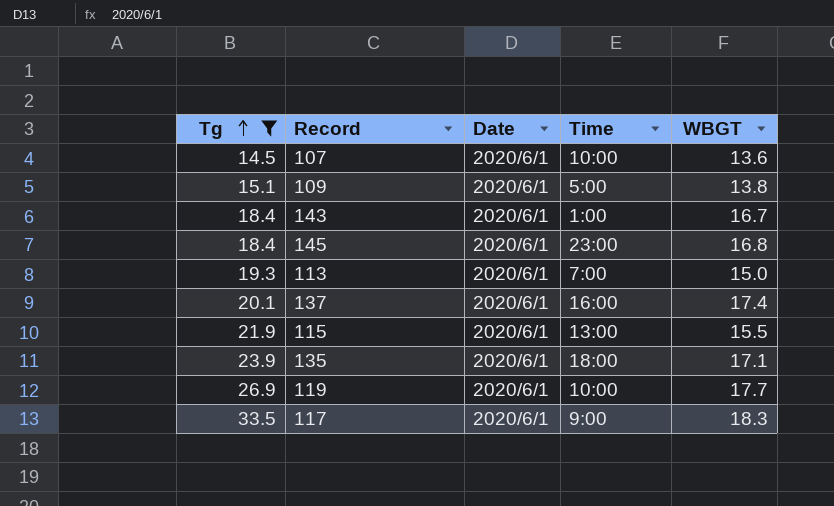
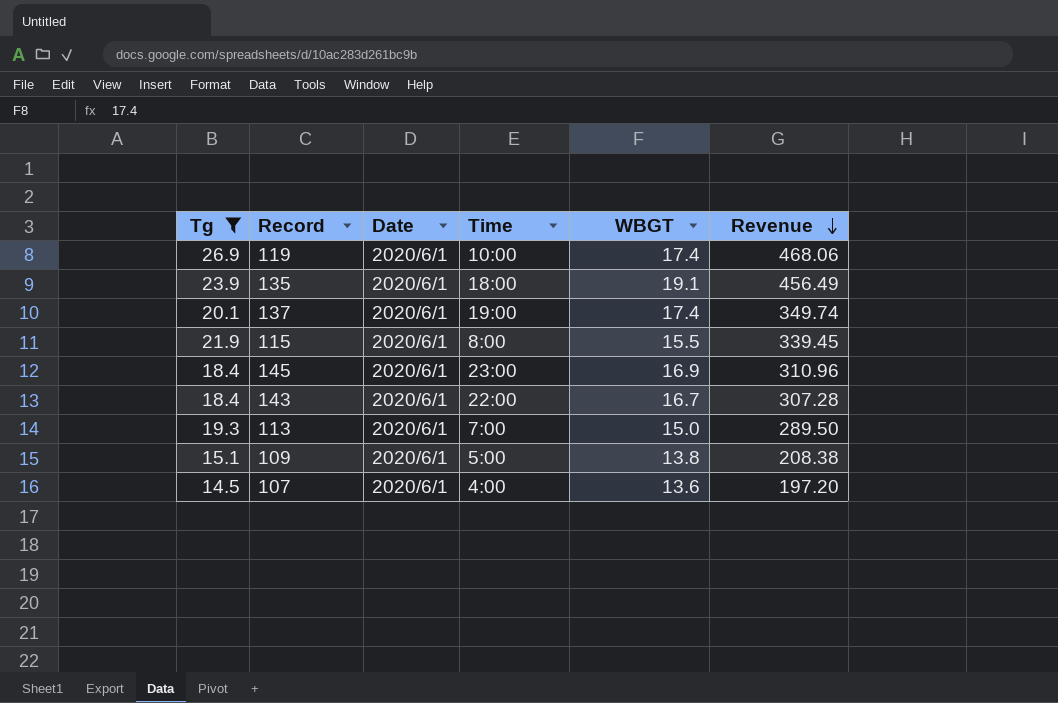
row order: Tg ascending -> Revenue descending
column Revenue | formula: none -> [Tg] * [WBGT]
row 117: 33.5 | 2020/6/1 | 9:00 | 18.3 -> none
119 | WBGT: 17.7 -> 17.4
135 | WBGT: 17.1 -> 19.1
137 | Time: 16:00 -> 19:00
115 | Time: 13:00 -> 8:00
145 | WBGT: 16.8 -> 16.9
143 | Time: 1:00 -> 22:00
107 | Time: 10:00 -> 4:00

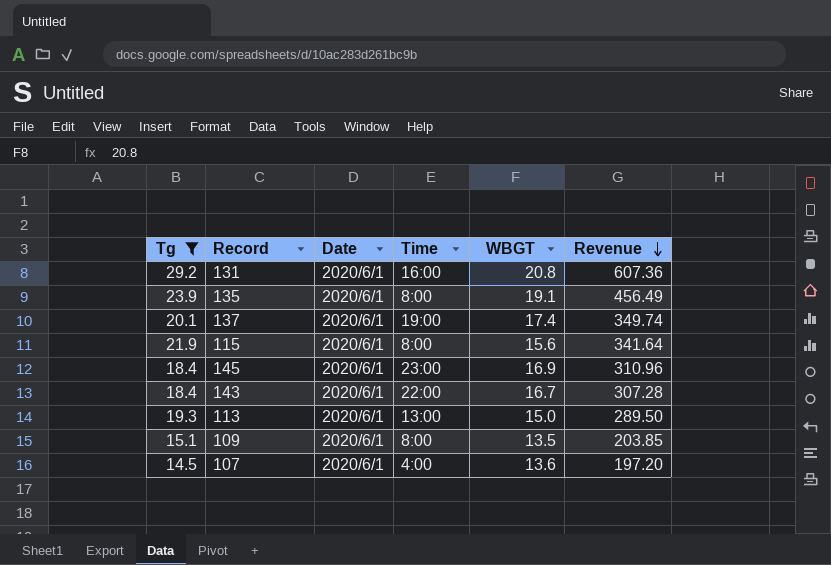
row 119: 26.9 | 2020/6/1 | 10:00 | 17.4 | 468.06 -> none
row 131: none -> 29.2 | 2020/6/1 | 16:00 | 20.8 | 607.36
135 | Time: 18:00 -> 8:00
115 | WBGT: 15.5 -> 15.6
115 | Revenue: 339.45 -> 341.64
113 | Time: 7:00 -> 13:00
109 | Time: 5:00 -> 8:00
109 | WBGT: 13.8 -> 13.5
109 | Revenue: 208.38 -> 203.85

